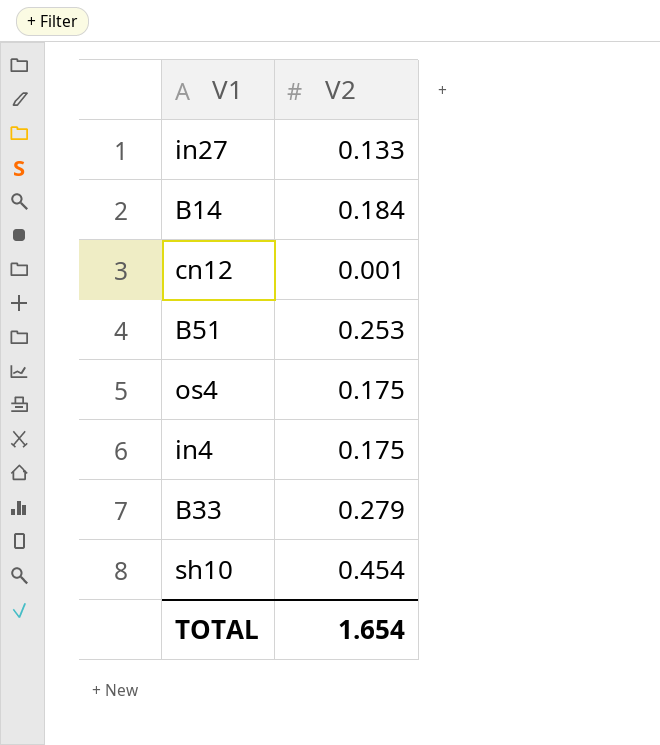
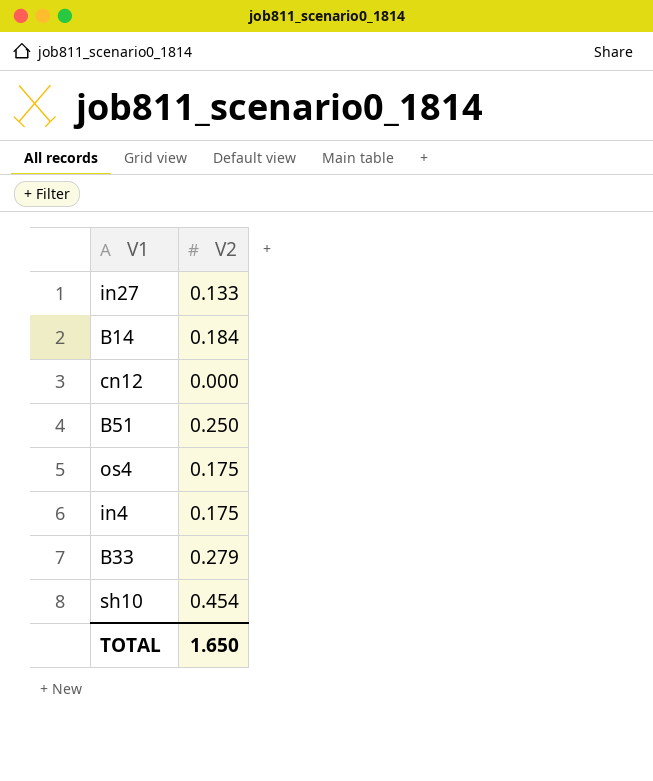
cn12 | V2: 0.001 -> 0.000
B51 | V2: 0.253 -> 0.250
TOTAL | V2: 1.654 -> 1.650

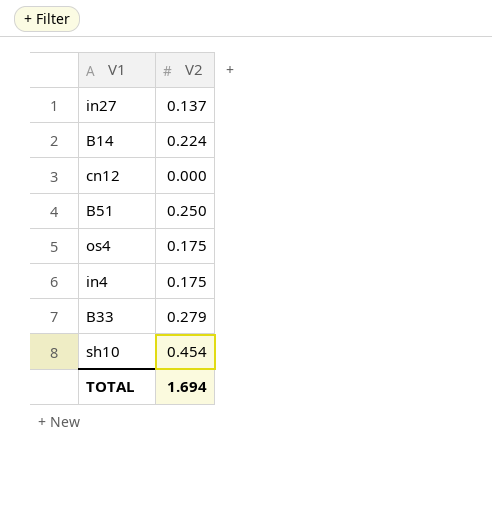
in27 | V2: 0.133 -> 0.137
B14 | V2: 0.184 -> 0.224
TOTAL | V2: 1.650 -> 1.694

